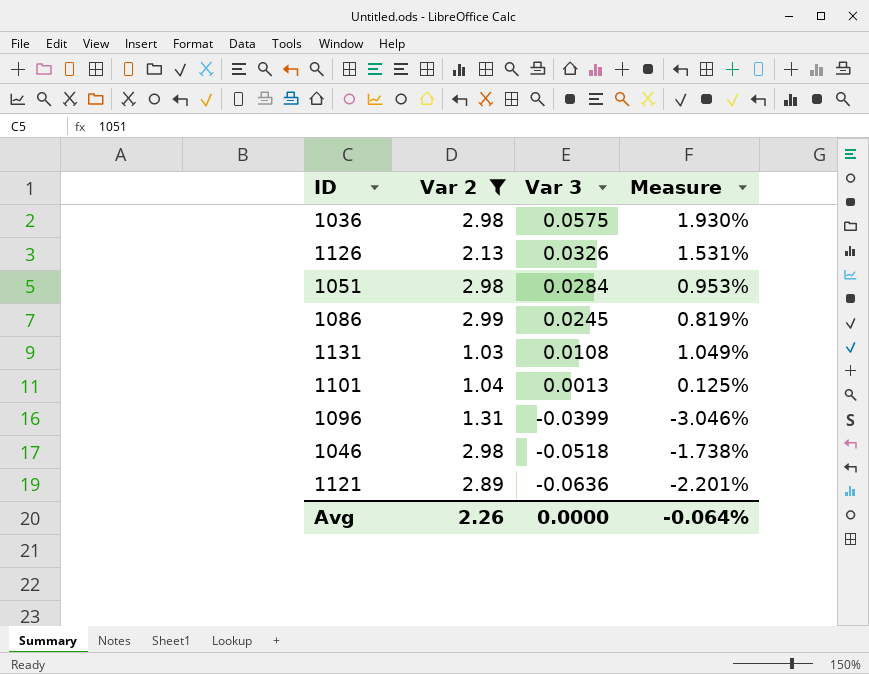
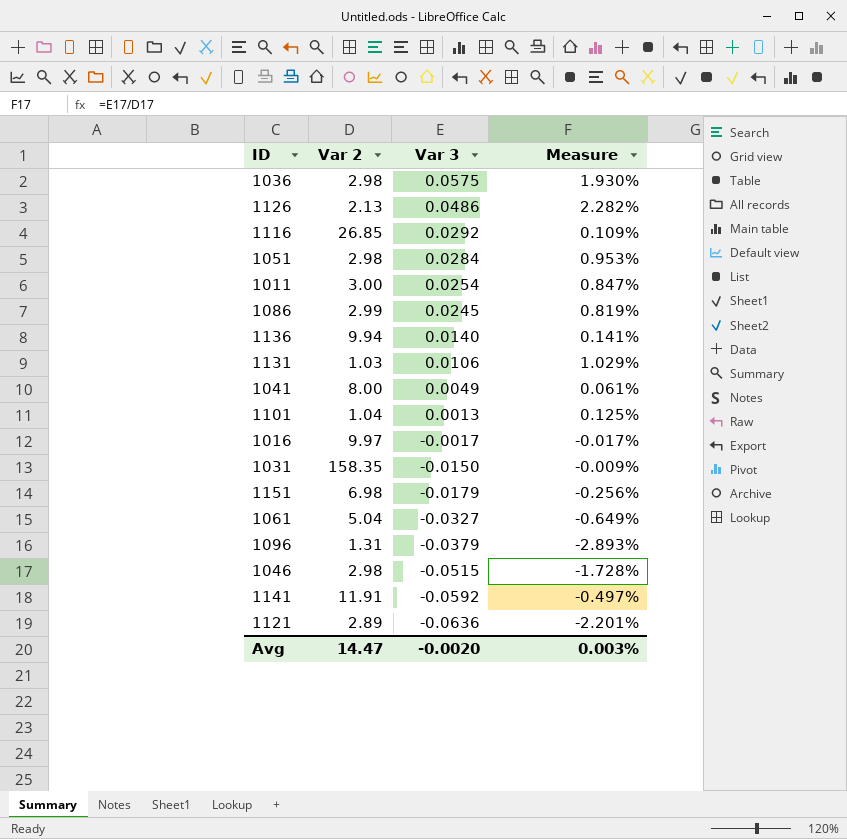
filter: Var 2 <= 2.99 -> none
1126 | Var 3: 0.0326 -> 0.0486
1126 | Measure: 1.531% -> 2.282%
1131 | Var 3: 0.0108 -> 0.0106
1131 | Measure: 1.049% -> 1.029%
1096 | Var 3: -0.0399 -> -0.0379
1096 | Measure: -3.046% -> -2.893%
1046 | Var 3: -0.0518 -> -0.0515
1046 | Measure: -1.738% -> -1.728%
Avg | Var 2: 2.26 -> 14.47
Avg | Var 3: 0.0000 -> -0.0020
Avg | Measure: -0.064% -> 0.003%

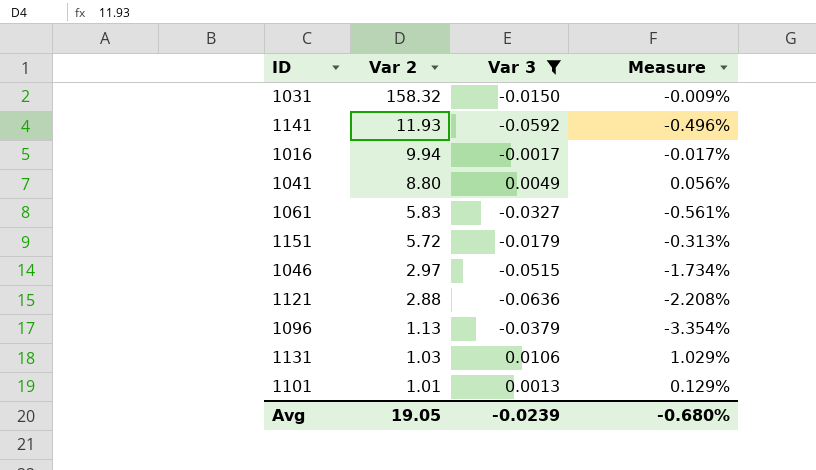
filter: none -> Var 3 <= 0.0106
row order: Var 3 descending -> Var 2 descending
1031 | Var 2: 158.35 -> 158.32
1141 | Var 2: 11.91 -> 11.93
1141 | Measure: -0.497% -> -0.496%
1016 | Var 2: 9.97 -> 9.94
1041 | Var 2: 8.00 -> 8.80
1041 | Measure: 0.061% -> 0.056%
1061 | Var 2: 5.04 -> 5.83
1061 | Measure: -0.649% -> -0.561%
1151 | Var 2: 6.98 -> 5.72
1151 | Measure: -0.256% -> -0.313%
1046 | Var 2: 2.98 -> 2.97
1046 | Measure: -1.728% -> -1.734%
1121 | Var 2: 2.89 -> 2.88
1121 | Measure: -2.201% -> -2.208%
1096 | Var 2: 1.31 -> 1.13
1096 | Measure: -2.893% -> -3.354%
1101 | Var 2: 1.04 -> 1.01
1101 | Measure: 0.125% -> 0.129%
Avg | Var 2: 14.47 -> 19.05
Avg | Var 3: -0.0020 -> -0.0239
Avg | Measure: 0.003% -> -0.680%

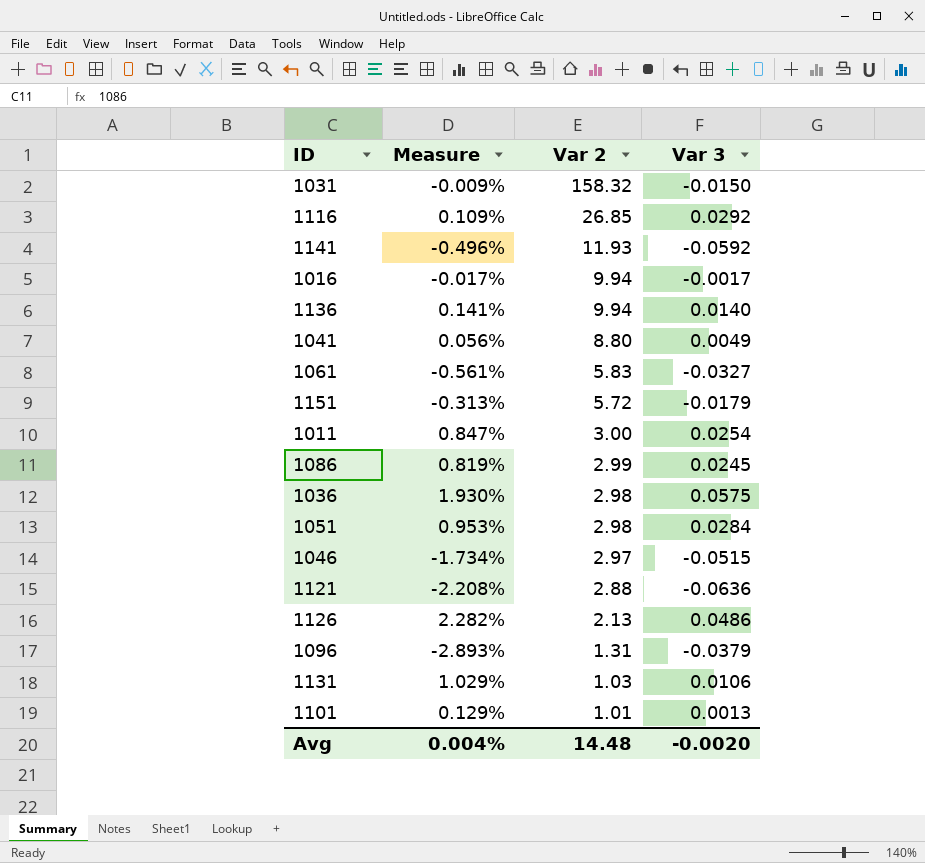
filter: Var 3 <= 0.0106 -> none
column Measure | position: 4 -> 2
1096 | Measure: -3.354% -> -2.893%
1096 | Var 2: 1.13 -> 1.31
Avg | Measure: -0.680% -> 0.004%
Avg | Var 2: 19.05 -> 14.48
Avg | Var 3: -0.0239 -> -0.0020

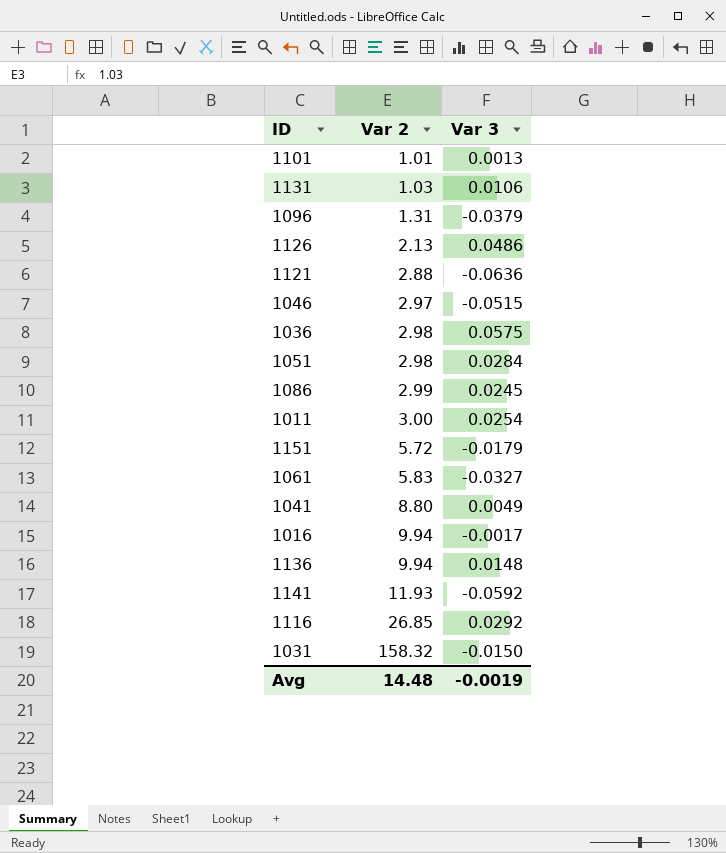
row order: Var 2 descending -> Var 2 ascending
column Measure | formula: [Var 3] / [Var 2] -> none
1136 | Var 3: 0.0140 -> 0.0148
Avg | Var 3: -0.0020 -> -0.0019

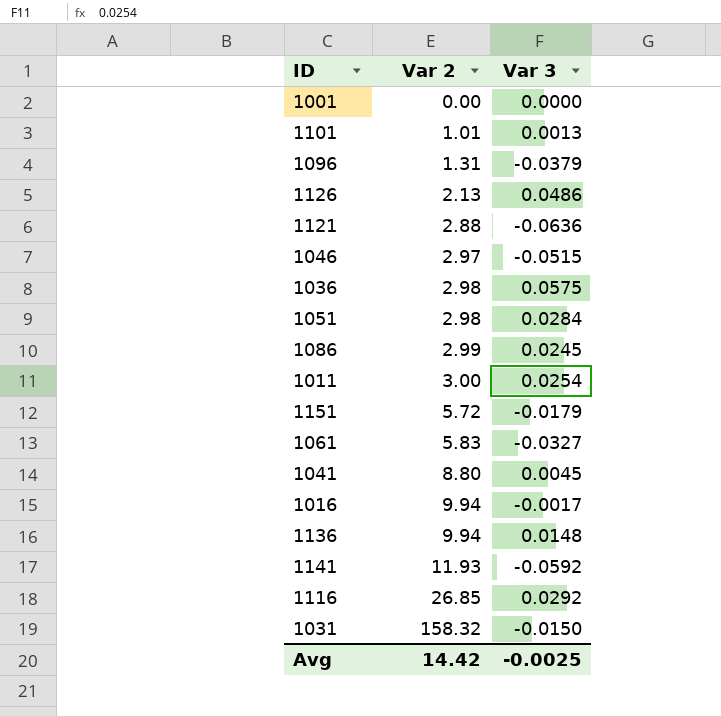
row 1131: 1.03 | 0.0106 -> none
row 1001: none -> 0.00 | 0.0000
1041 | Var 3: 0.0049 -> 0.0045
Avg | Var 2: 14.48 -> 14.42
Avg | Var 3: -0.0019 -> -0.0025

